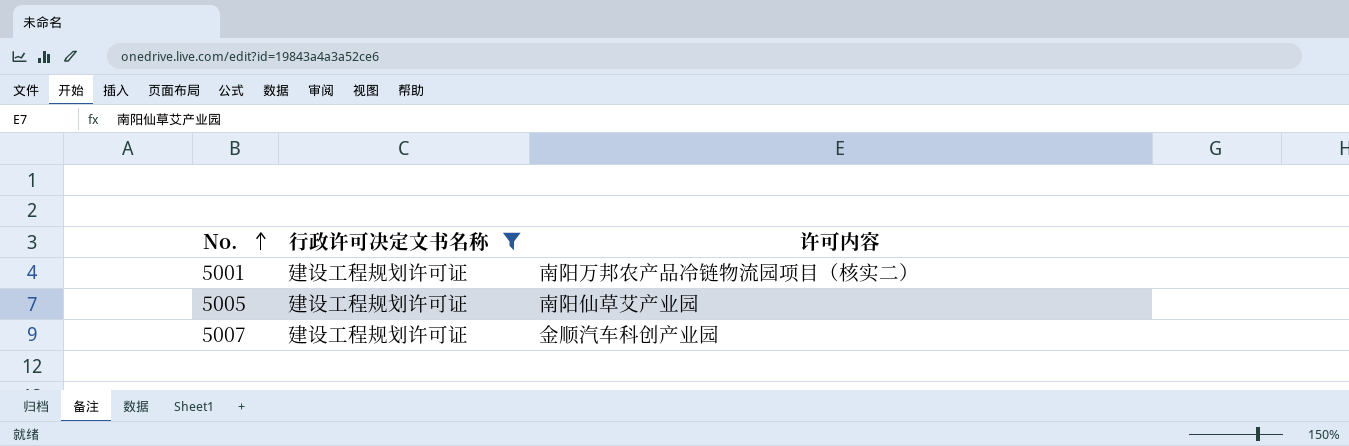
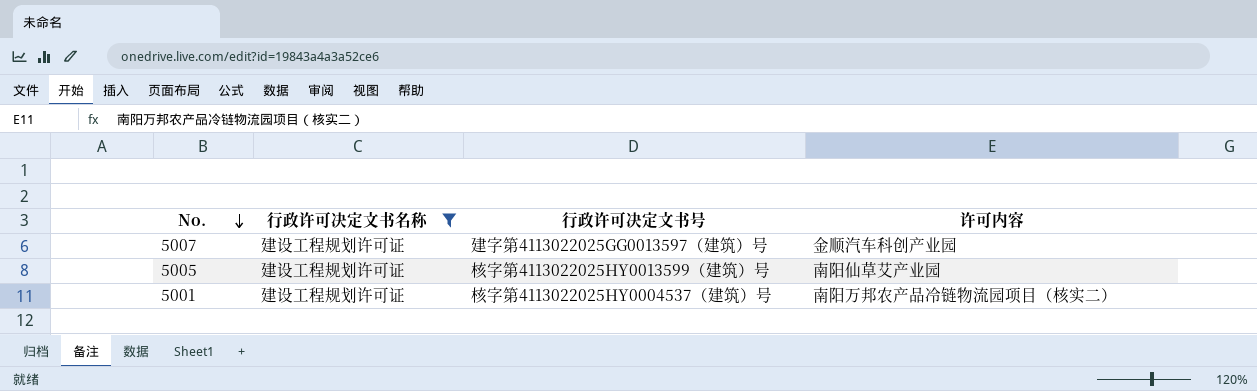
row order: No. ascending -> No. descending
column 行政许可决定文书号 | position: none -> 3

